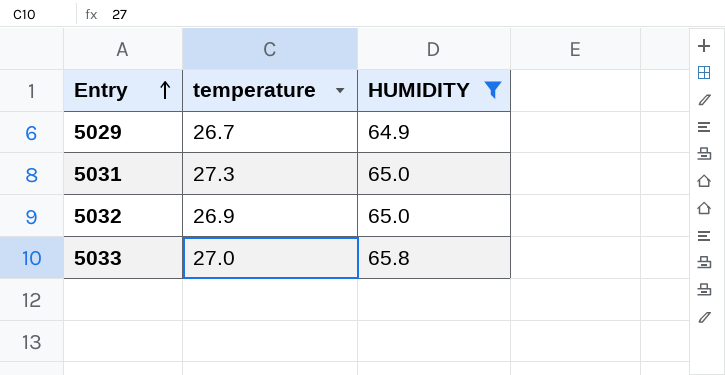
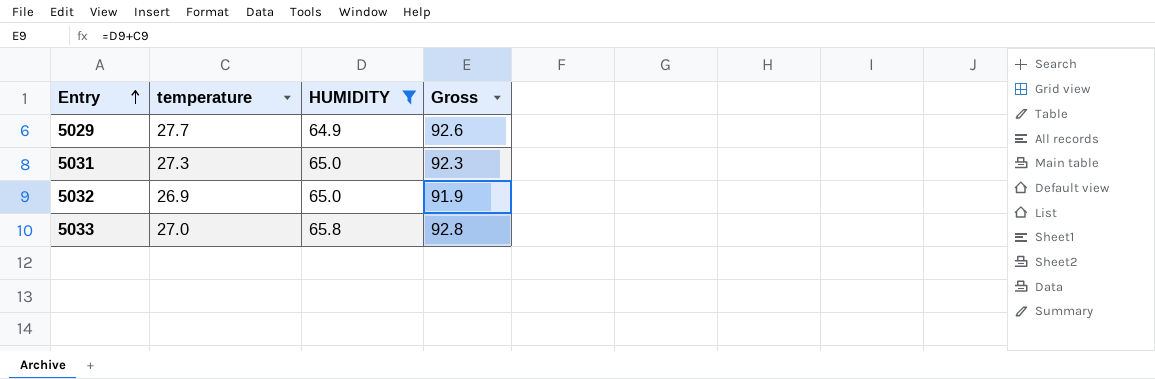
column Gross | formula: none -> [temperature] + [HUMIDITY]
5029 | temperature: 26.7 -> 27.7

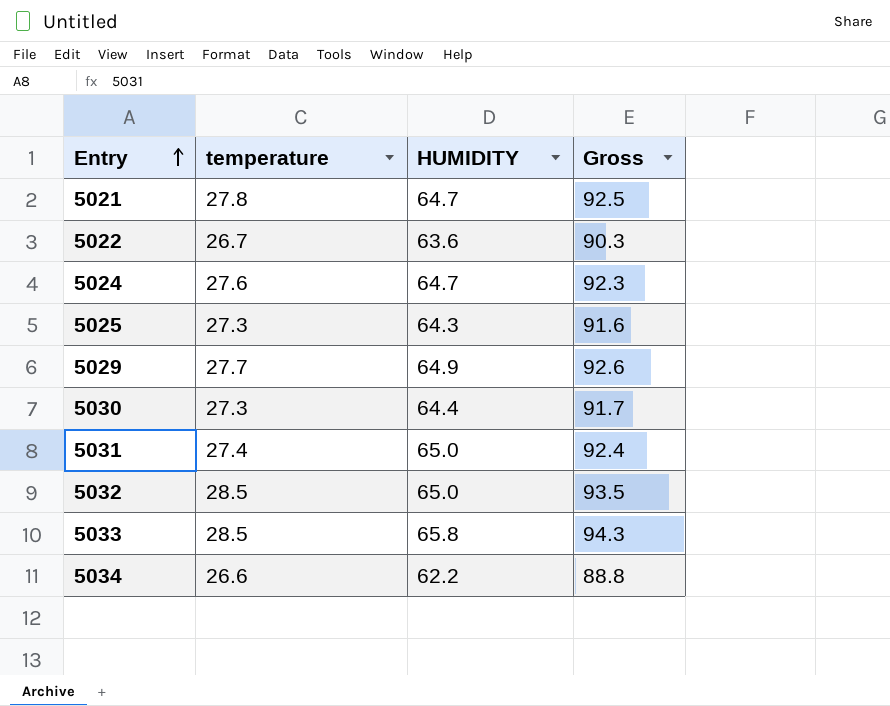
filter: HUMIDITY >= 64.9 -> none
5031 | temperature: 27.3 -> 27.4
5031 | Gross: 92.3 -> 92.4
5032 | temperature: 26.9 -> 28.5
5032 | Gross: 91.9 -> 93.5
5033 | temperature: 27.0 -> 28.5
5033 | Gross: 92.8 -> 94.3

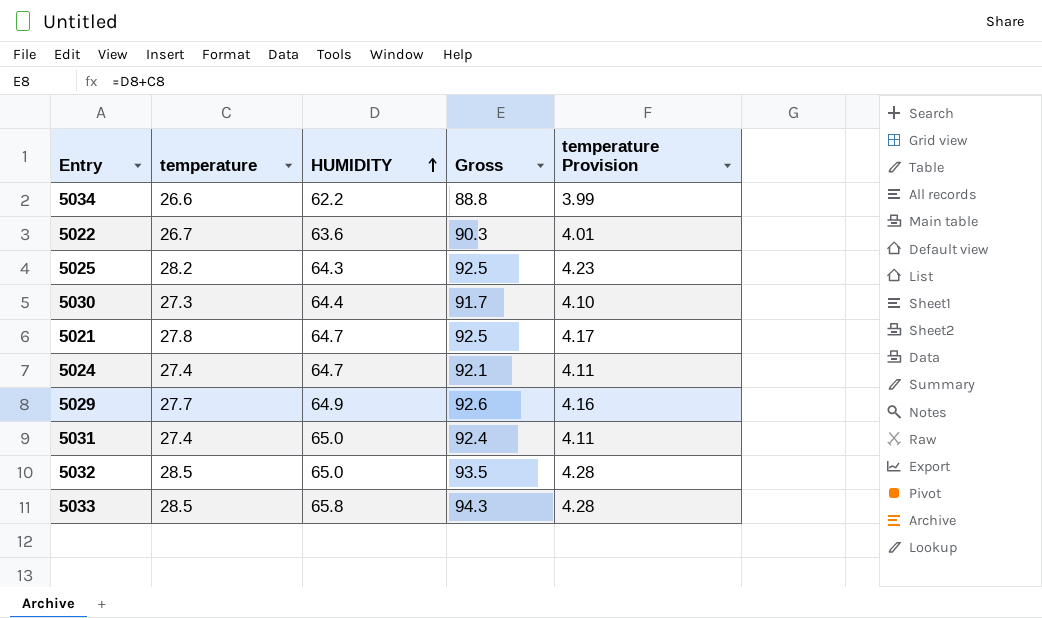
row order: Entry ascending -> HUMIDITY ascending
column temperature Provision | formula: none -> [temperature] * 0.15
5025 | temperature: 27.3 -> 28.2
5025 | Gross: 91.6 -> 92.5
5024 | temperature: 27.6 -> 27.4
5024 | Gross: 92.3 -> 92.1

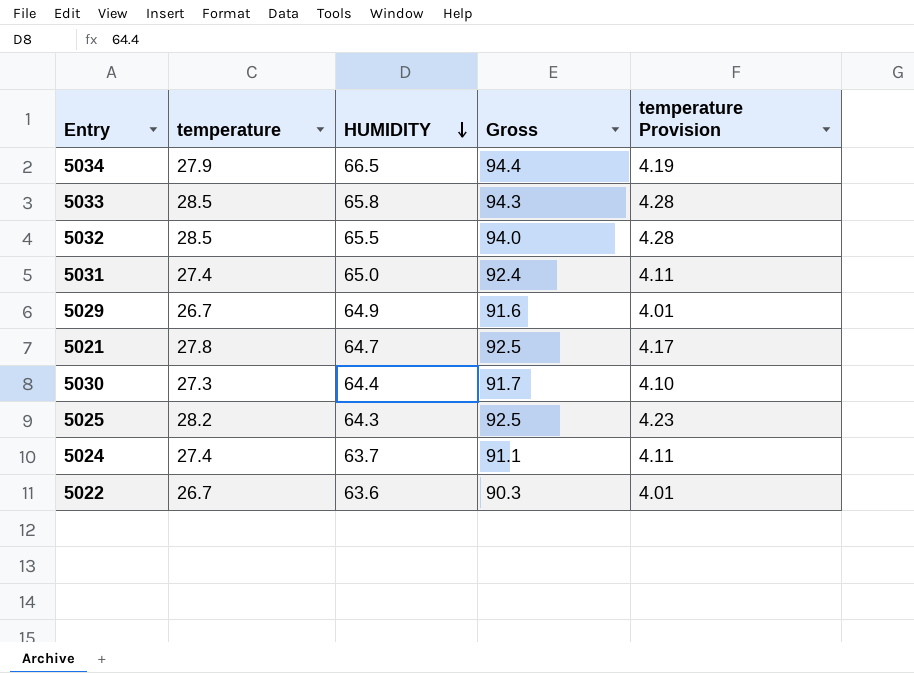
row order: HUMIDITY ascending -> HUMIDITY descending
5034 | temperature: 26.6 -> 27.9
5034 | HUMIDITY: 62.2 -> 66.5
5034 | Gross: 88.8 -> 94.4
5034 | temperature Provision: 3.99 -> 4.19
5032 | HUMIDITY: 65.0 -> 65.5
5032 | Gross: 93.5 -> 94.0
5029 | temperature: 27.7 -> 26.7
5029 | Gross: 92.6 -> 91.6
5029 | temperature Provision: 4.16 -> 4.01
5024 | HUMIDITY: 64.7 -> 63.7
5024 | Gross: 92.1 -> 91.1

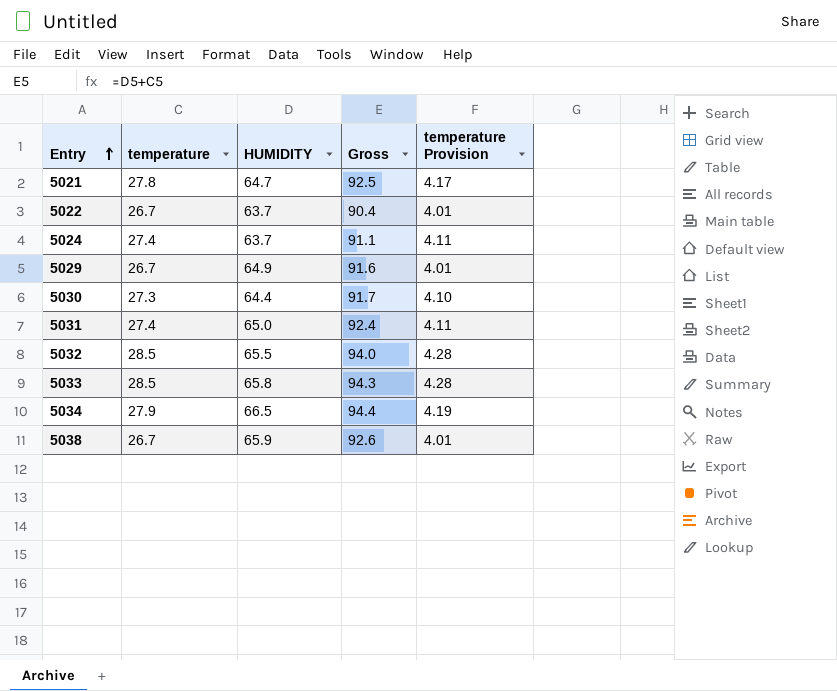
row order: HUMIDITY descending -> Entry ascending
row 5025: 28.2 | 64.3 | 92.5 | 4.23 -> none
5022 | HUMIDITY: 63.6 -> 63.7
5022 | Gross: 90.3 -> 90.4
row 5038: none -> 26.7 | 65.9 | 92.6 | 4.01

